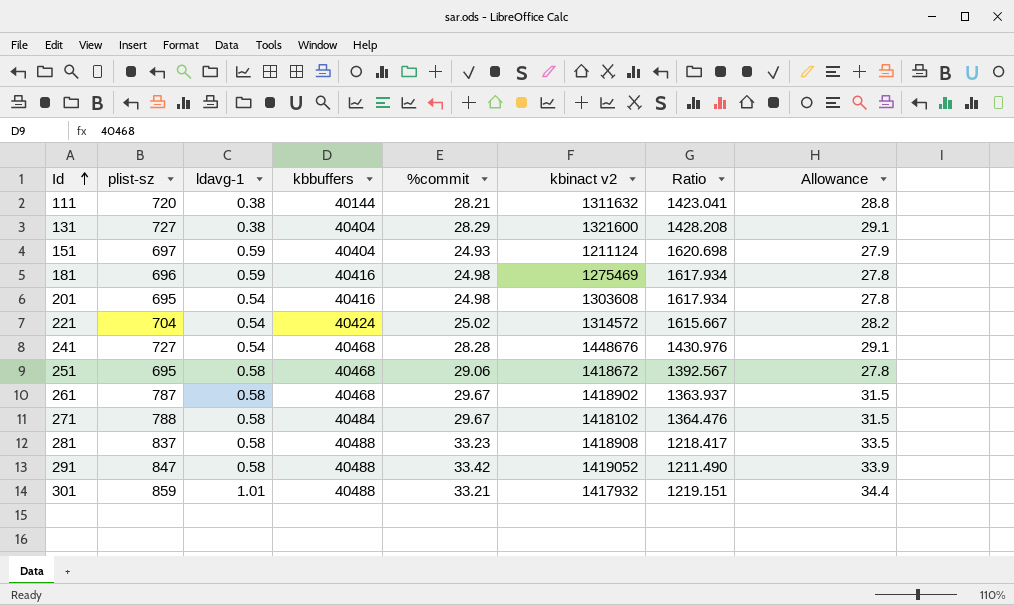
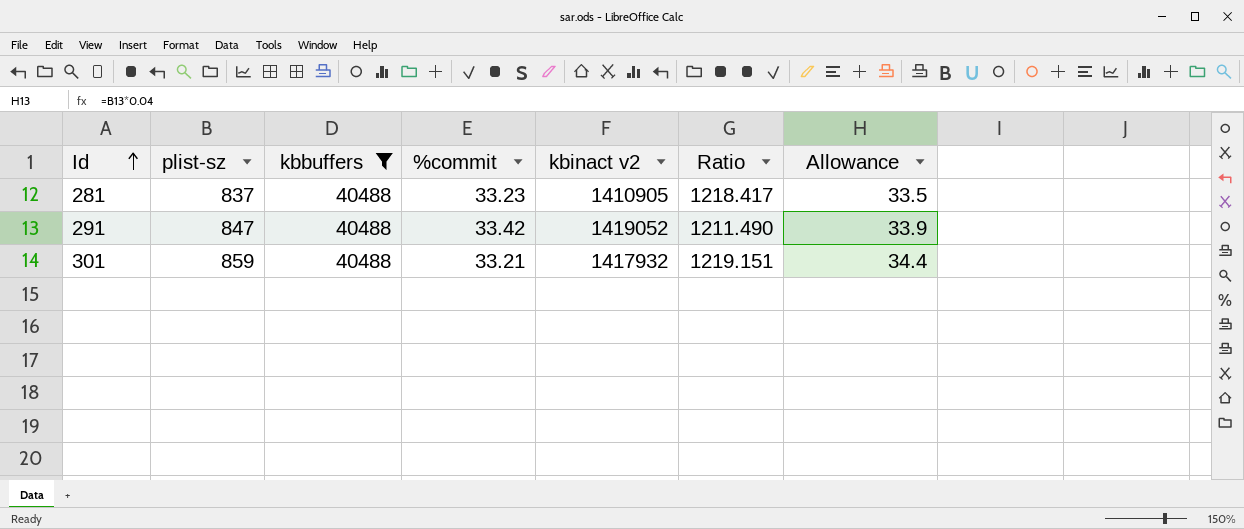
filter: none -> kbbuffers = 40488
column ldavg-1 | position: 3 -> none
281 | kbinact v2: 1418908 -> 1410905

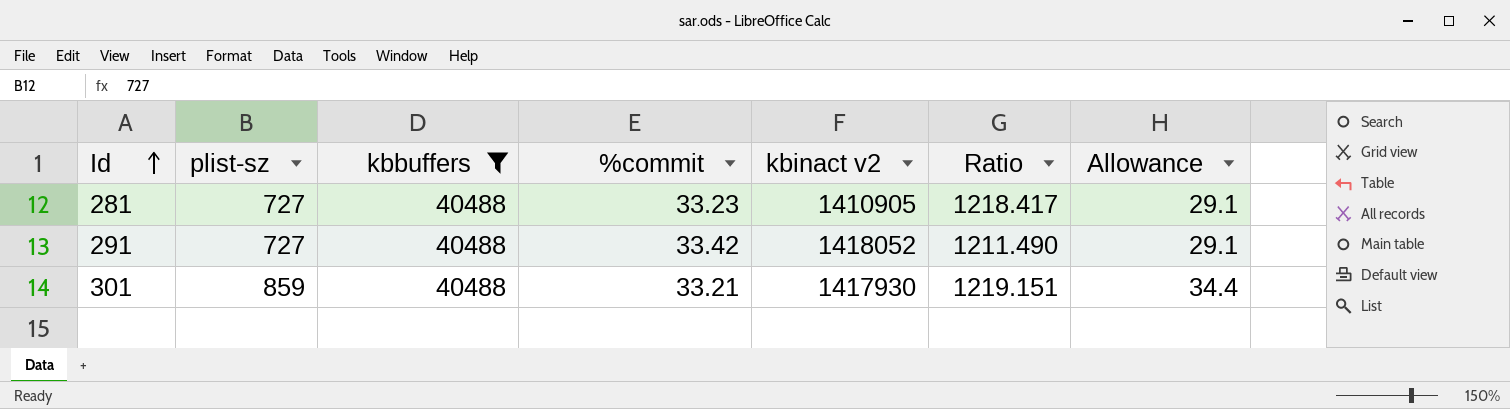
281 | plist-sz: 837 -> 727
281 | Allowance: 33.5 -> 29.1
291 | plist-sz: 847 -> 727
291 | kbinact v2: 1419052 -> 1418052
291 | Allowance: 33.9 -> 29.1
301 | kbinact v2: 1417932 -> 1417930

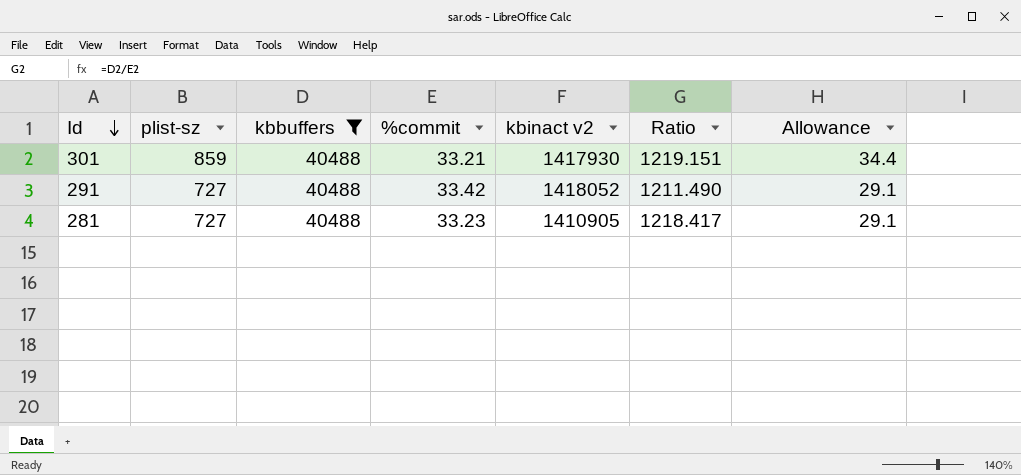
row order: Id ascending -> Id descending

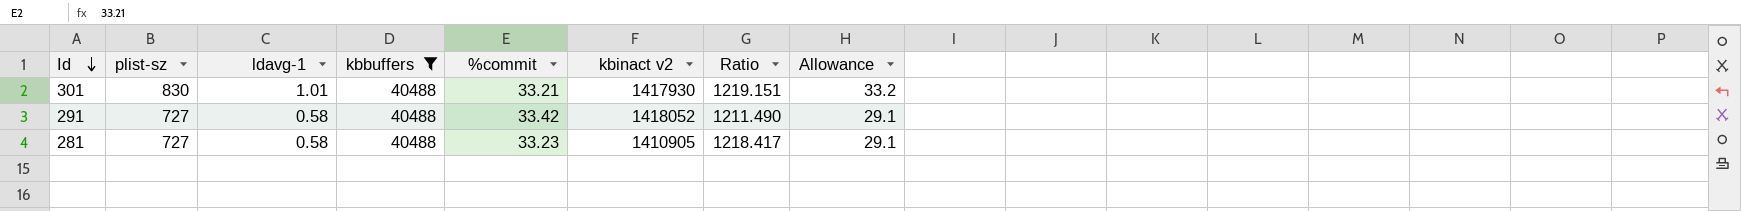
column ldavg-1 | position: none -> 3
301 | plist-sz: 859 -> 830
301 | Allowance: 34.4 -> 33.2

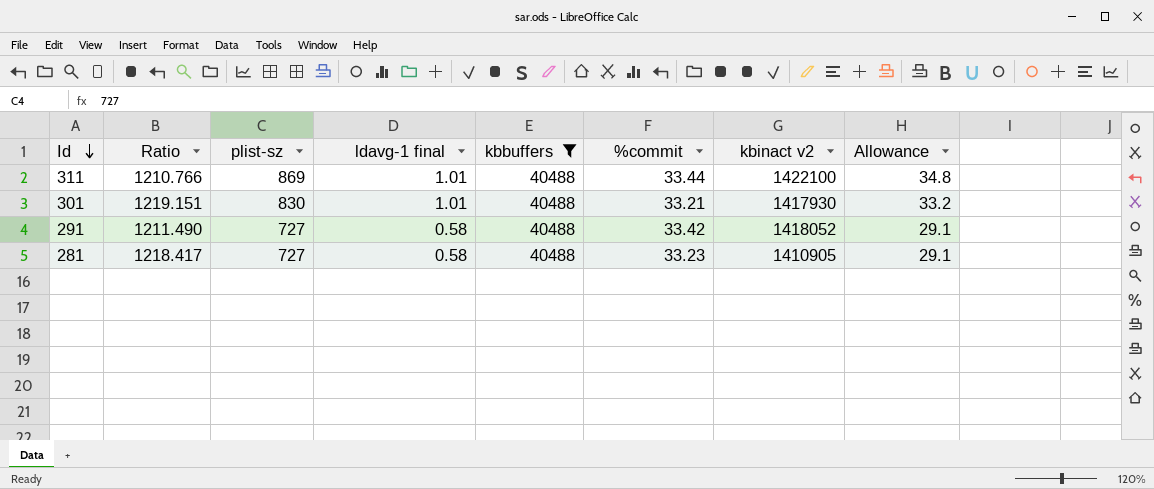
column Ratio | position: 7 -> 2
column name: ldavg-1 -> ldavg-1 final
row 311: none -> 1210.766 | 869 | 1.01 | 40488 | 33.44 | 1422100 | 34.8

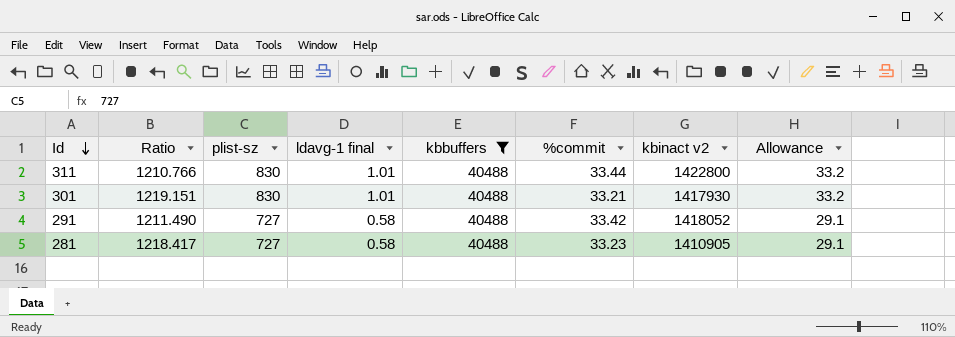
311 | plist-sz: 869 -> 830
311 | kbinact v2: 1422100 -> 1422800
311 | Allowance: 34.8 -> 33.2

